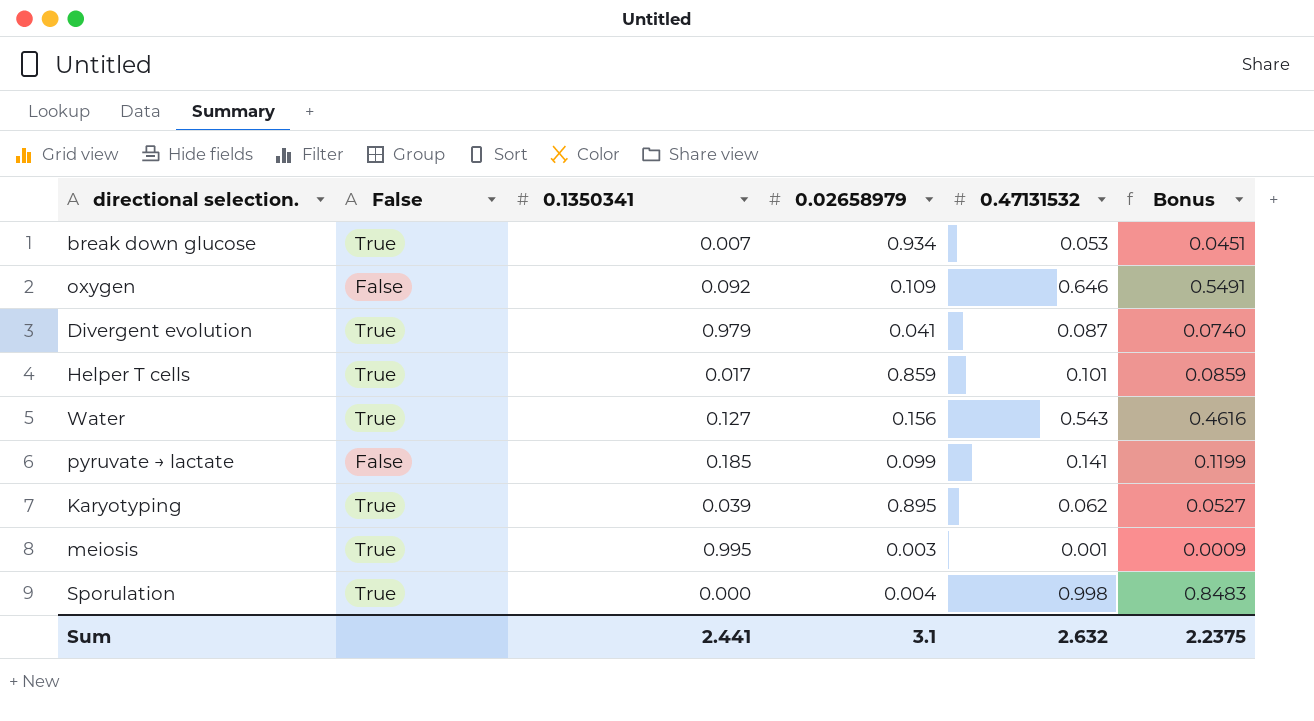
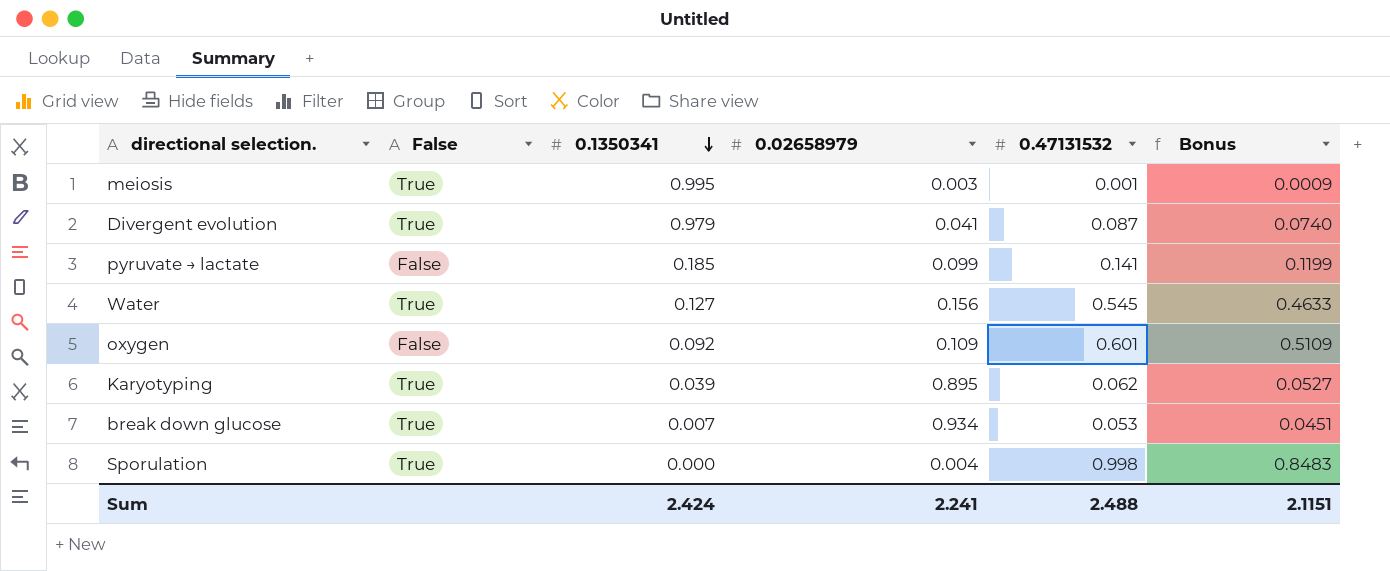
row order: none -> 0.1350341 descending
row Helper T cells: True | 0.017 | 0.859 | 0.101 | 0.0859 -> none
Water | 0.47131532: 0.543 -> 0.545
Water | Bonus: 0.4616 -> 0.4633
oxygen | 0.47131532: 0.646 -> 0.601
oxygen | Bonus: 0.5491 -> 0.5109
Sum | 0.1350341: 2.441 -> 2.424
Sum | 0.02658979: 3.1 -> 2.241
Sum | 0.47131532: 2.632 -> 2.488
Sum | Bonus: 2.2375 -> 2.1151

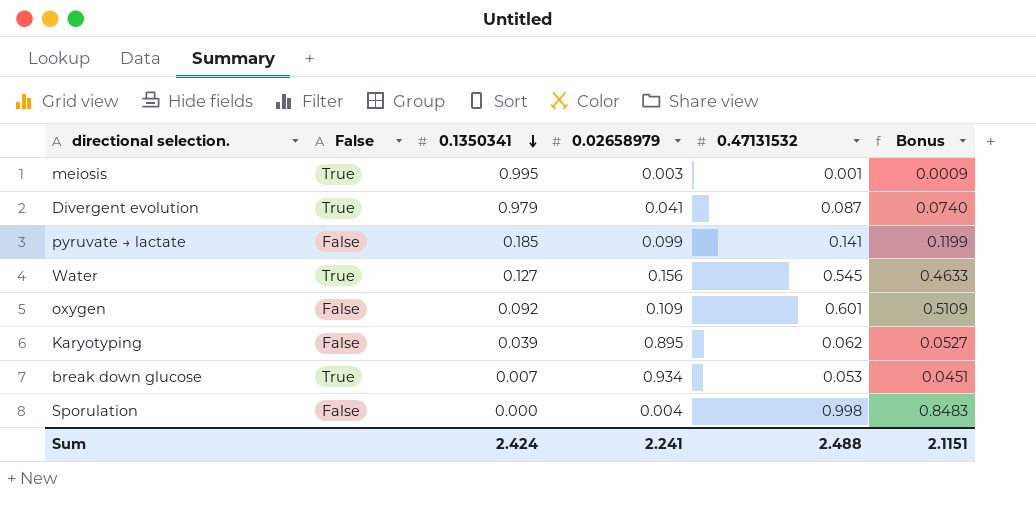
Karyotyping | False: True -> False
Sporulation | False: True -> False

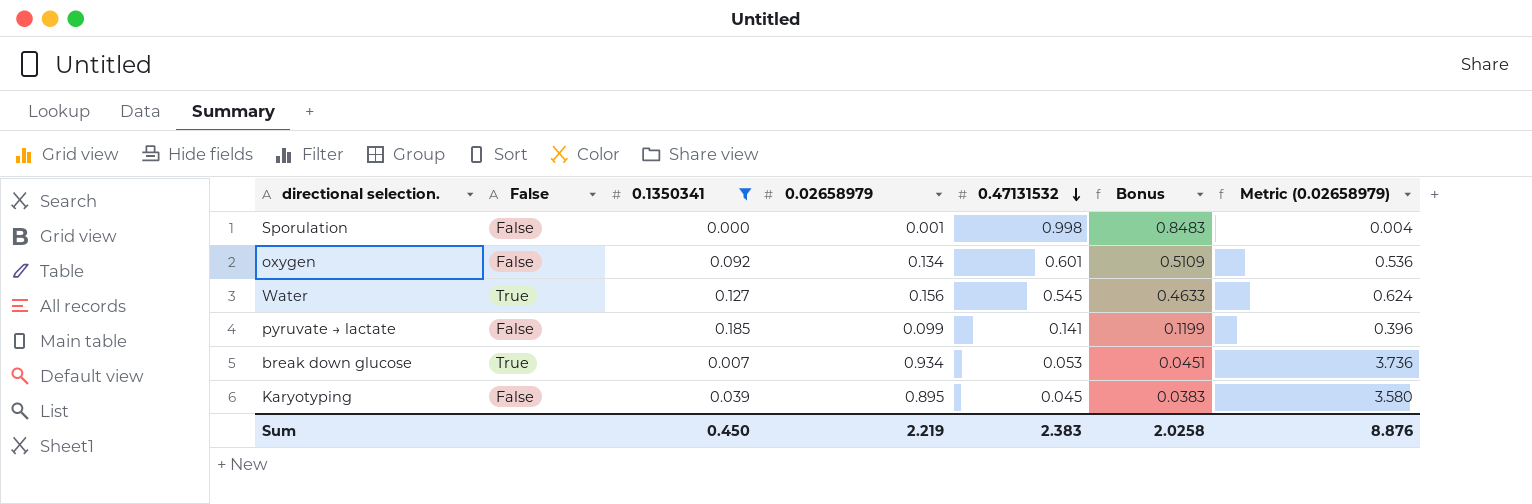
filter: none -> 0.1350341 <= 0.185
row order: 0.1350341 descending -> 0.47131532 descending
column Metric (0.02658979) | formula: none -> [0.02658979] * 4
Sporulation | 0.02658979: 0.004 -> 0.001
oxygen | 0.02658979: 0.109 -> 0.134
Karyotyping | 0.47131532: 0.062 -> 0.045
Karyotyping | Bonus: 0.0527 -> 0.0383
Sum | 0.1350341: 2.424 -> 0.450
Sum | 0.02658979: 2.241 -> 2.219
Sum | 0.47131532: 2.488 -> 2.383
Sum | Bonus: 2.1151 -> 2.0258

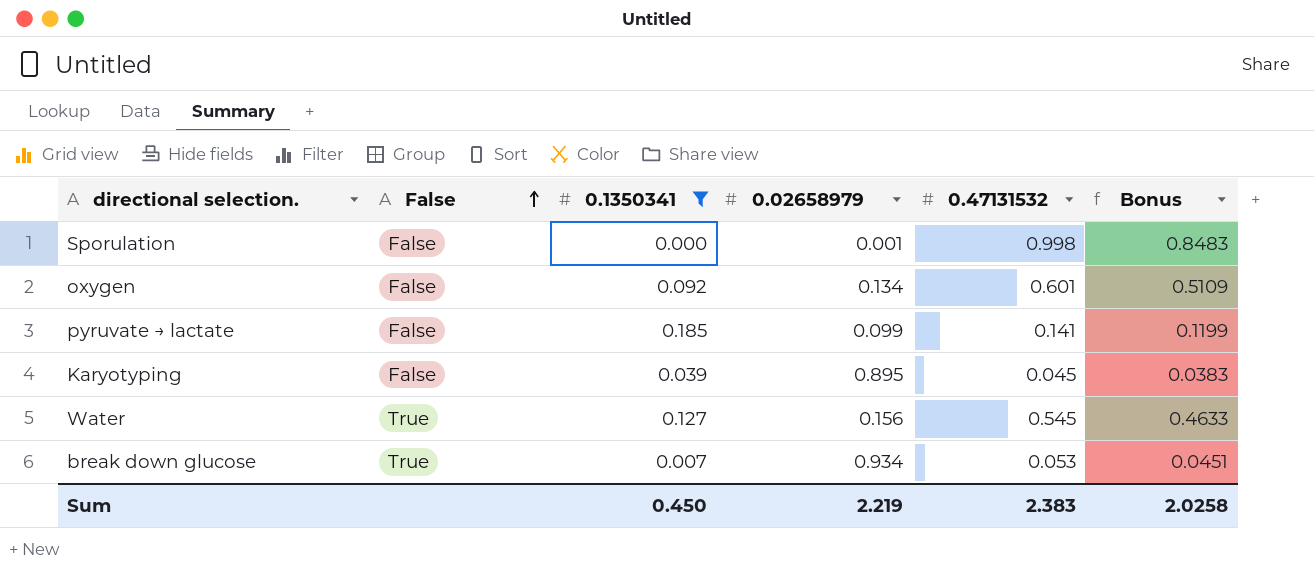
row order: 0.47131532 descending -> False ascending
column Metric (0.02658979) | formula: [0.02658979] * 4 -> none

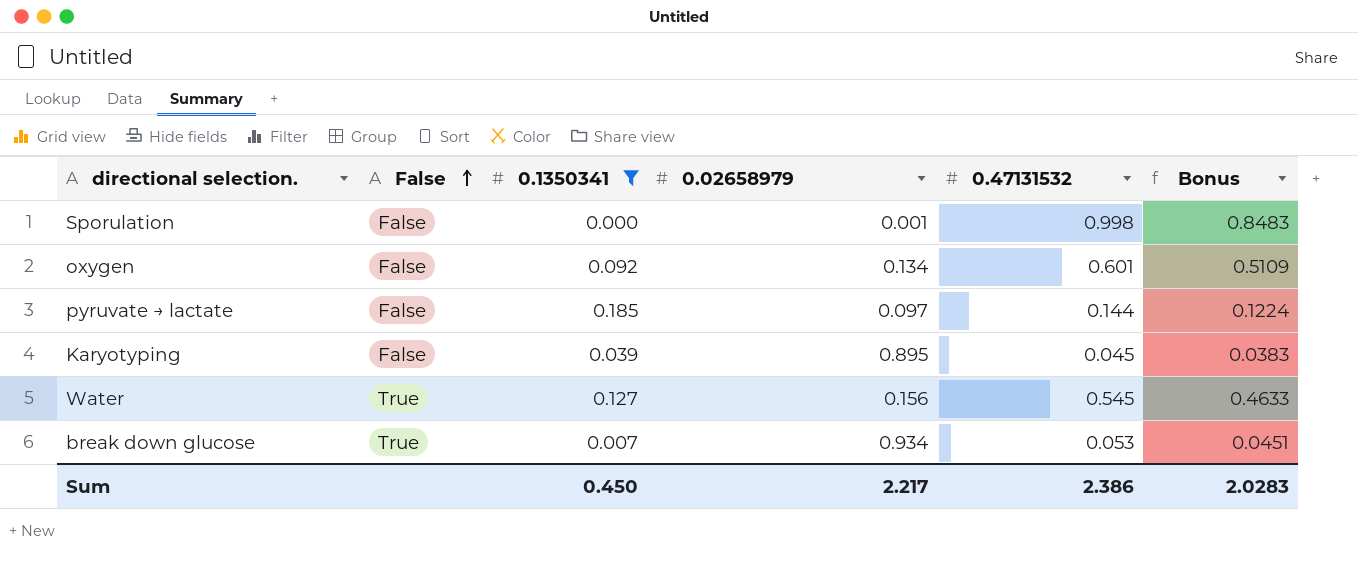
pyruvate → lactate | 0.02658979: 0.099 -> 0.097
pyruvate → lactate | 0.47131532: 0.141 -> 0.144
pyruvate → lactate | Bonus: 0.1199 -> 0.1224
Sum | 0.02658979: 2.219 -> 2.217
Sum | 0.47131532: 2.383 -> 2.386
Sum | Bonus: 2.0258 -> 2.0283

